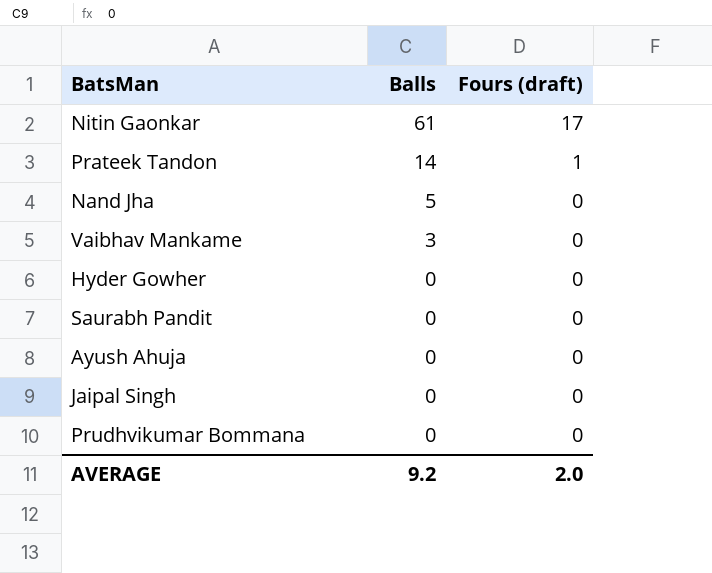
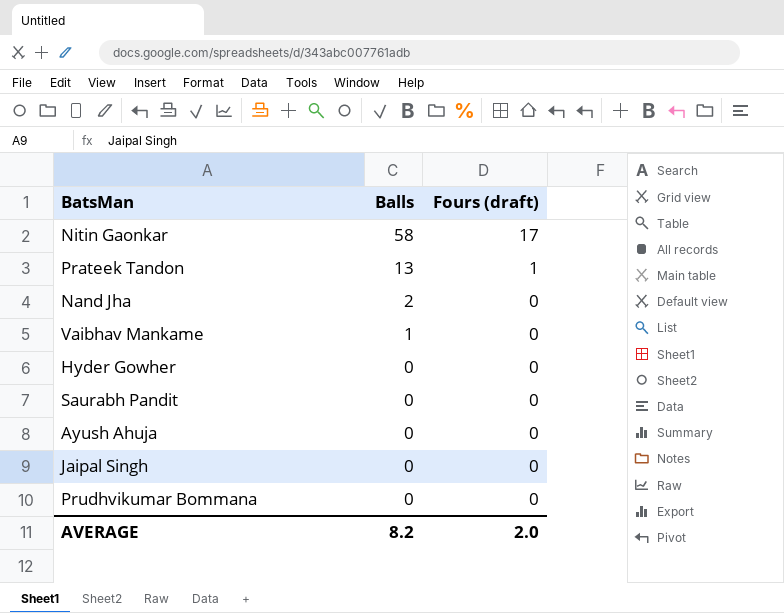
Nitin Gaonkar | Balls: 61 -> 58
Prateek Tandon | Balls: 14 -> 13
Nand Jha | Balls: 5 -> 2
Vaibhav Mankame | Balls: 3 -> 1
AVERAGE | Balls: 9.2 -> 8.2

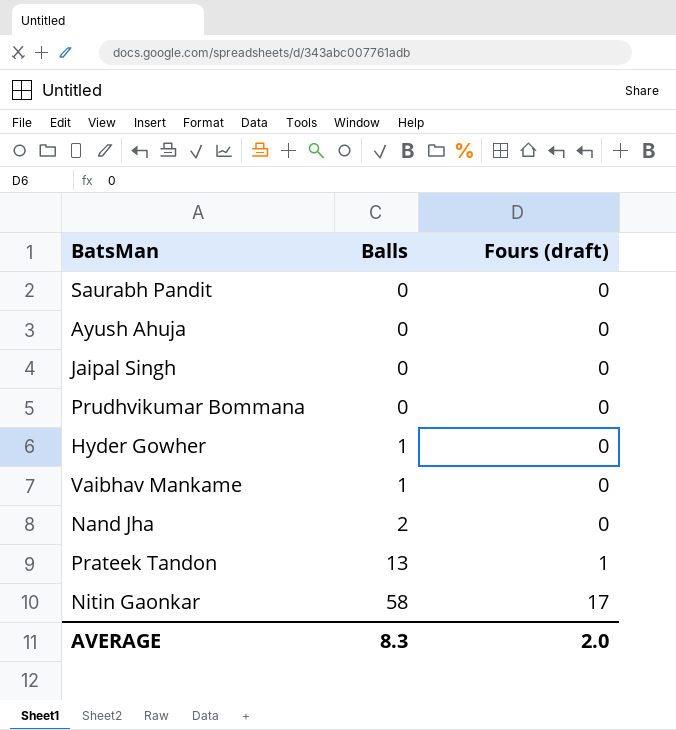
row order: Balls descending -> Balls ascending
Hyder Gowher | Balls: 0 -> 1
AVERAGE | Balls: 8.2 -> 8.3

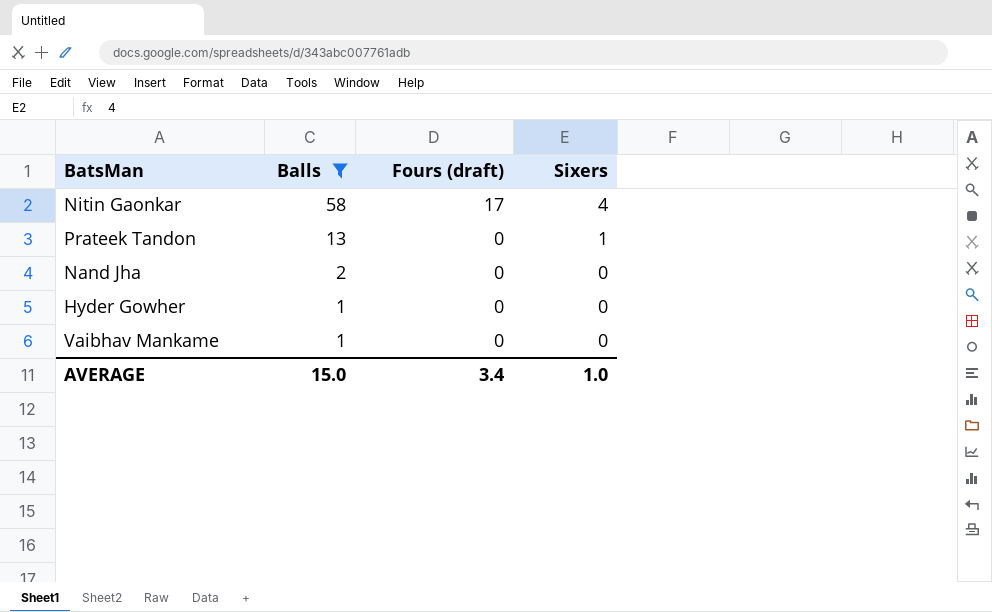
filter: none -> Balls != 0
row order: Balls ascending -> Balls descending
column Sixers | position: none -> 4
Prateek Tandon | Fours (draft): 1 -> 0
AVERAGE | Balls: 8.3 -> 15.0
AVERAGE | Fours (draft): 2.0 -> 3.4

